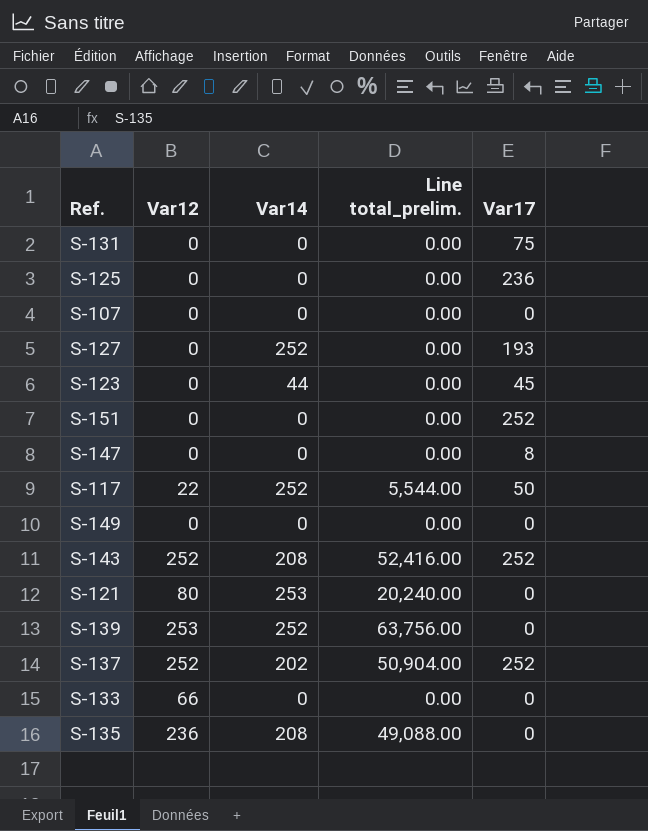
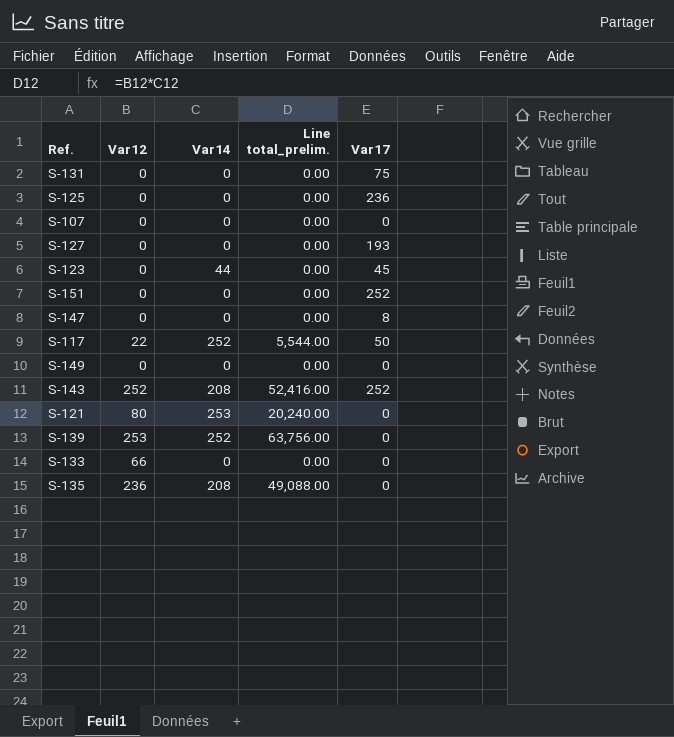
row S-137: 252 | 202 | 50,904.00 | 252 -> none
S-127 | Var14: 252 -> 0

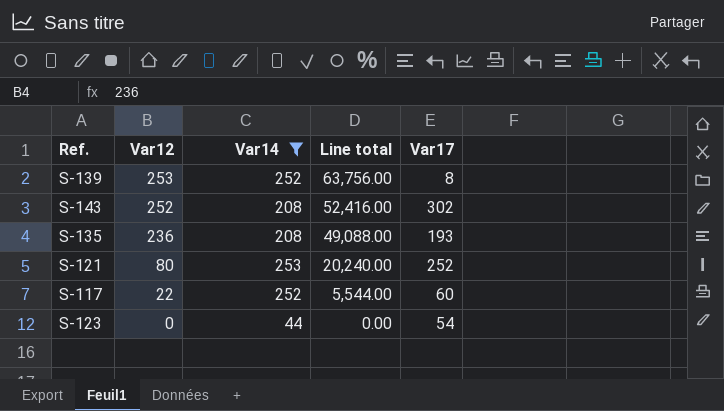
filter: none -> Var14 != 0
row order: none -> Var12 descending
column name: Line total_prelim. -> Line total
S-139 | Var17: 0 -> 8
S-143 | Var17: 252 -> 302
S-135 | Var17: 0 -> 193
S-121 | Var17: 0 -> 252
S-117 | Var17: 50 -> 60
S-123 | Var17: 45 -> 54

